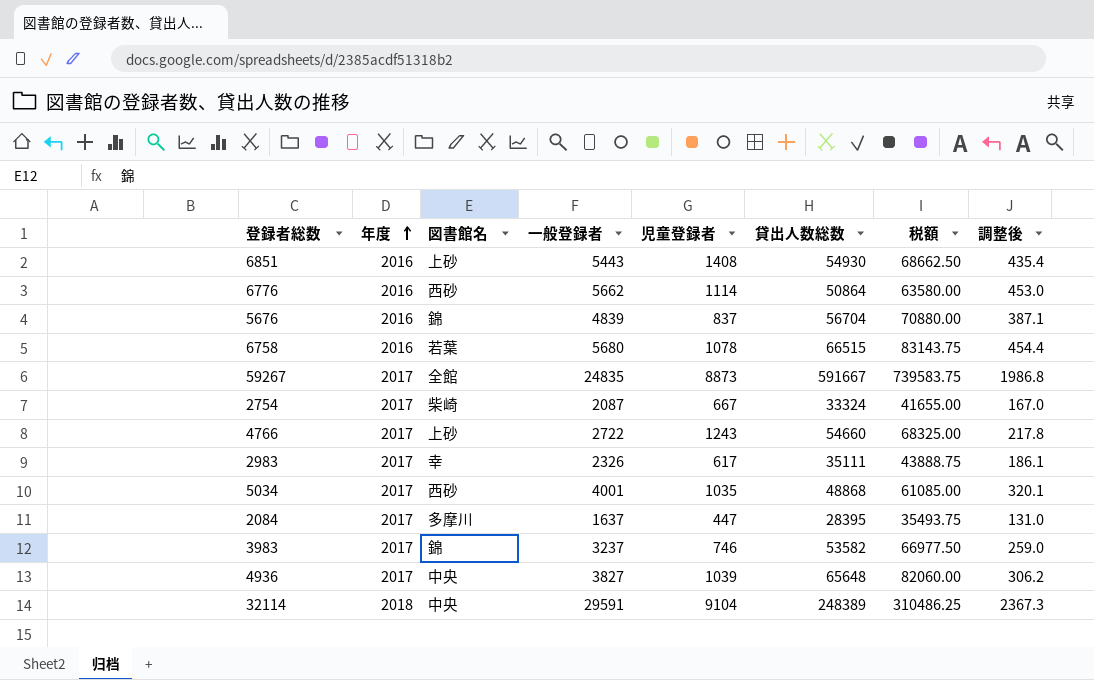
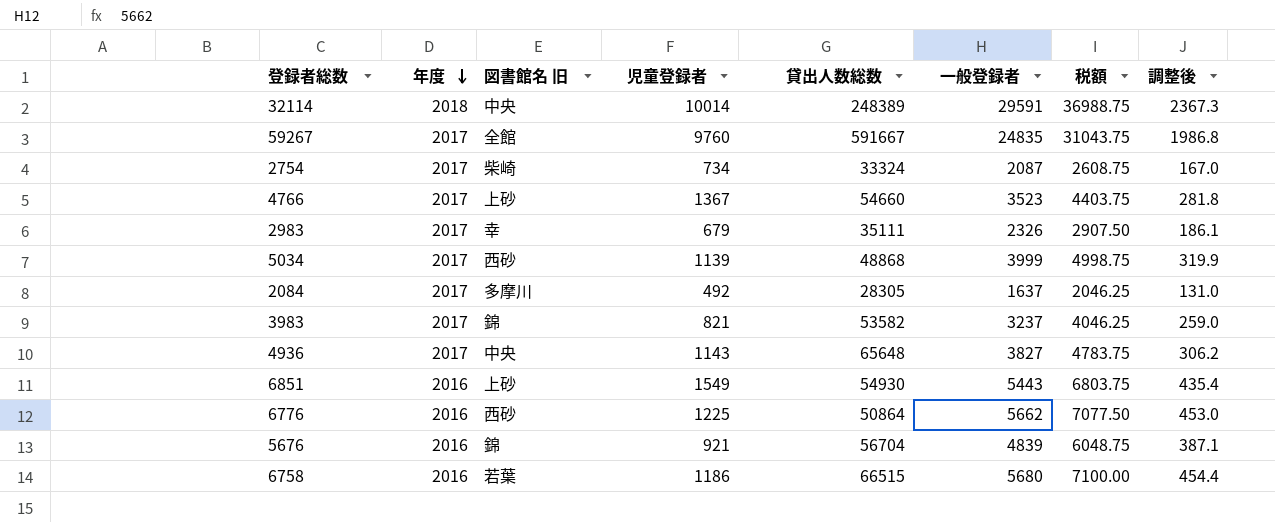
row order: 年度 ascending -> 年度 descending
column name: 図書館名 -> 図書館名 旧
column 一般登録者 | position: 4 -> 6
column 税額 | formula: [貸出人数総数] * 1.25 -> [一般登録者] * 1.25
32114 | 児童登録者: 9104 -> 10014
59267 | 児童登録者: 8873 -> 9760
2754 | 児童登録者: 667 -> 734
4766 | 児童登録者: 1243 -> 1367
4766 | 一般登録者: 2722 -> 3523
4766 | 調整後: 217.8 -> 281.8
2983 | 児童登録者: 617 -> 679
5034 | 児童登録者: 1035 -> 1139
5034 | 一般登録者: 4001 -> 3999
5034 | 調整後: 320.1 -> 319.9
2084 | 児童登録者: 447 -> 492
2084 | 貸出人数総数: 28395 -> 28305
3983 | 児童登録者: 746 -> 821
4936 | 児童登録者: 1039 -> 1143
6851 | 児童登録者: 1408 -> 1549
6776 | 児童登録者: 1114 -> 1225
5676 | 児童登録者: 837 -> 921
6758 | 児童登録者: 1078 -> 1186

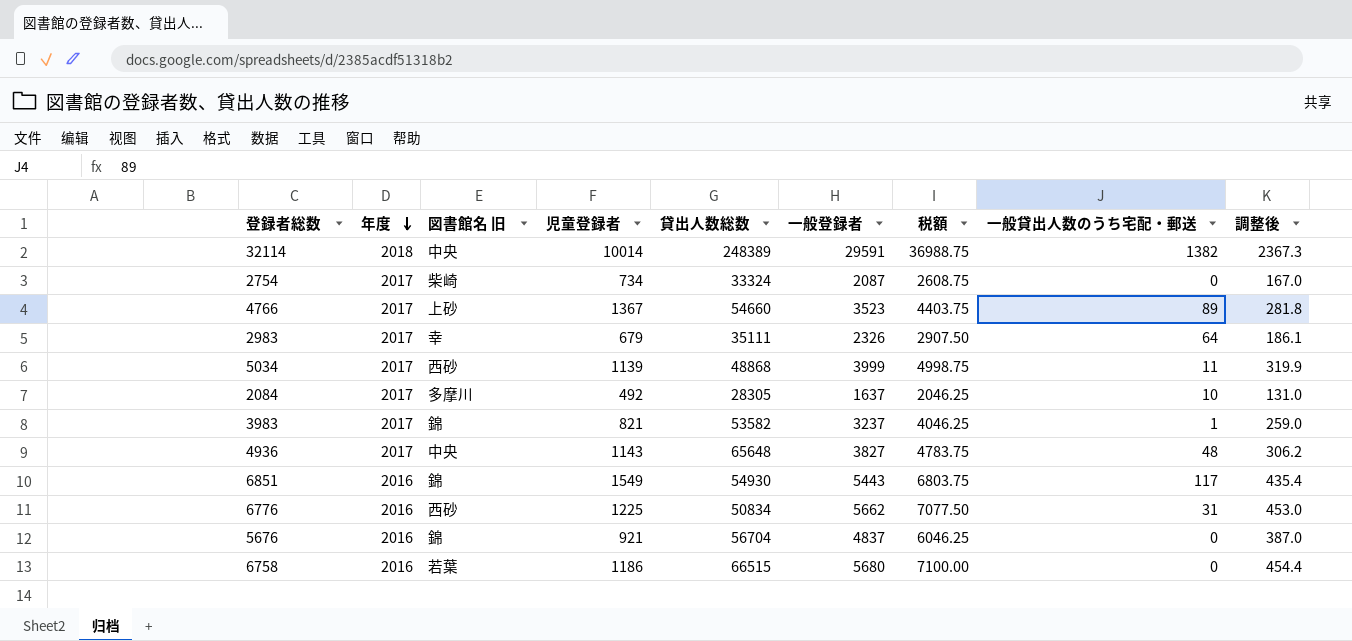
column 一般貸出人数のうち宅配・郵送 | position: none -> 8
row 59267: 2017 | 全館 | 9760 | 591667 | 24835 | 31043.75 | 1986.8 -> none
6851 | 図書館名 旧: 上砂 -> 錦
6776 | 貸出人数総数: 50864 -> 50834
5676 | 一般登録者: 4839 -> 4837
5676 | 税額: 6048.75 -> 6046.25
5676 | 調整後: 387.1 -> 387.0

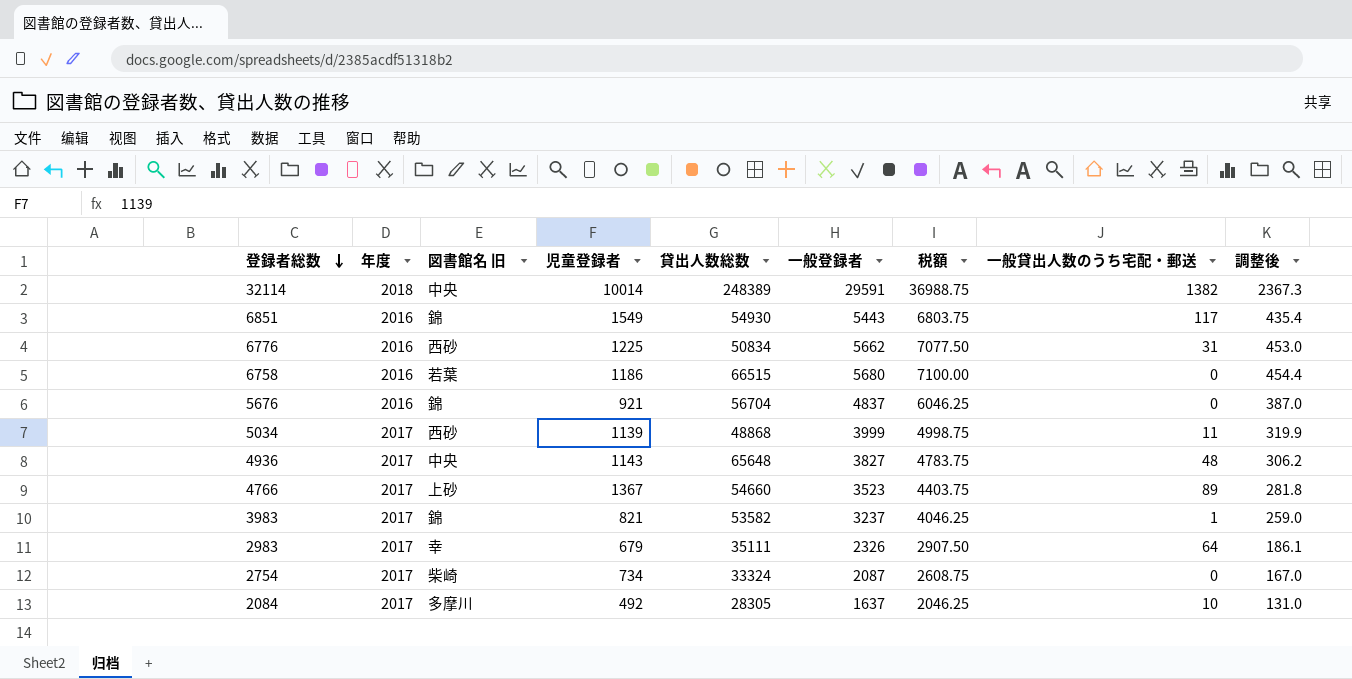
row order: 年度 descending -> 登録者総数 descending

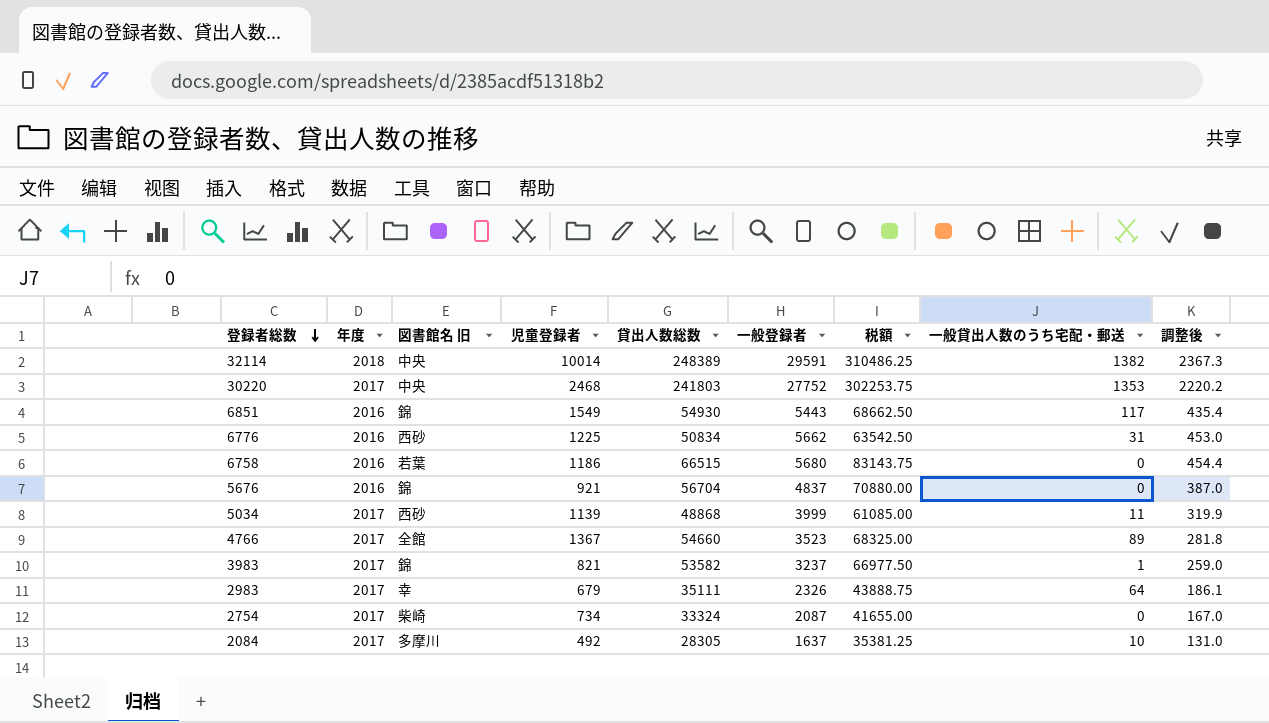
column 税額 | formula: [一般登録者] * 1.25 -> [貸出人数総数] * 1.25
row 4936: 2017 | 中央 | 1143 | 65648 | 3827 | 4783.75 | 48 | 306.2 -> none
row 30220: none -> 2017 | 中央 | 2468 | 241803 | 27752 | 302253.75 | 1353 | 2220.2
4766 | 図書館名 旧: 上砂 -> 全館

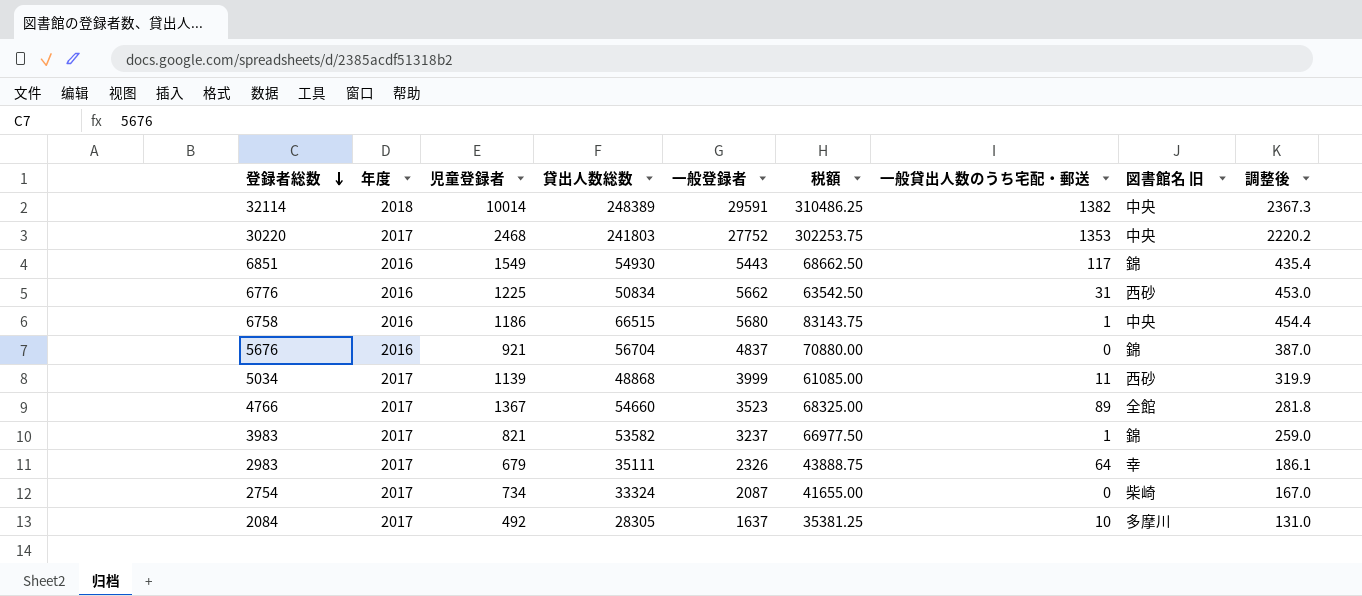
column 図書館名 旧 | position: 3 -> 8
6758 | 一般貸出人数のうち宅配・郵送: 0 -> 1
6758 | 図書館名 旧: 若葉 -> 中央

